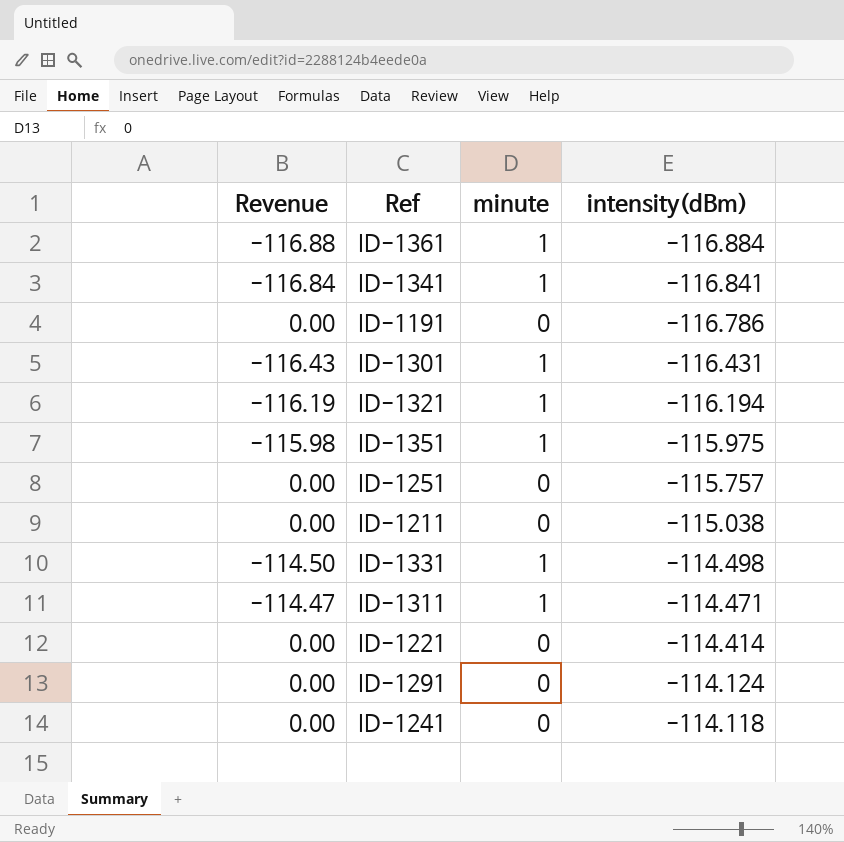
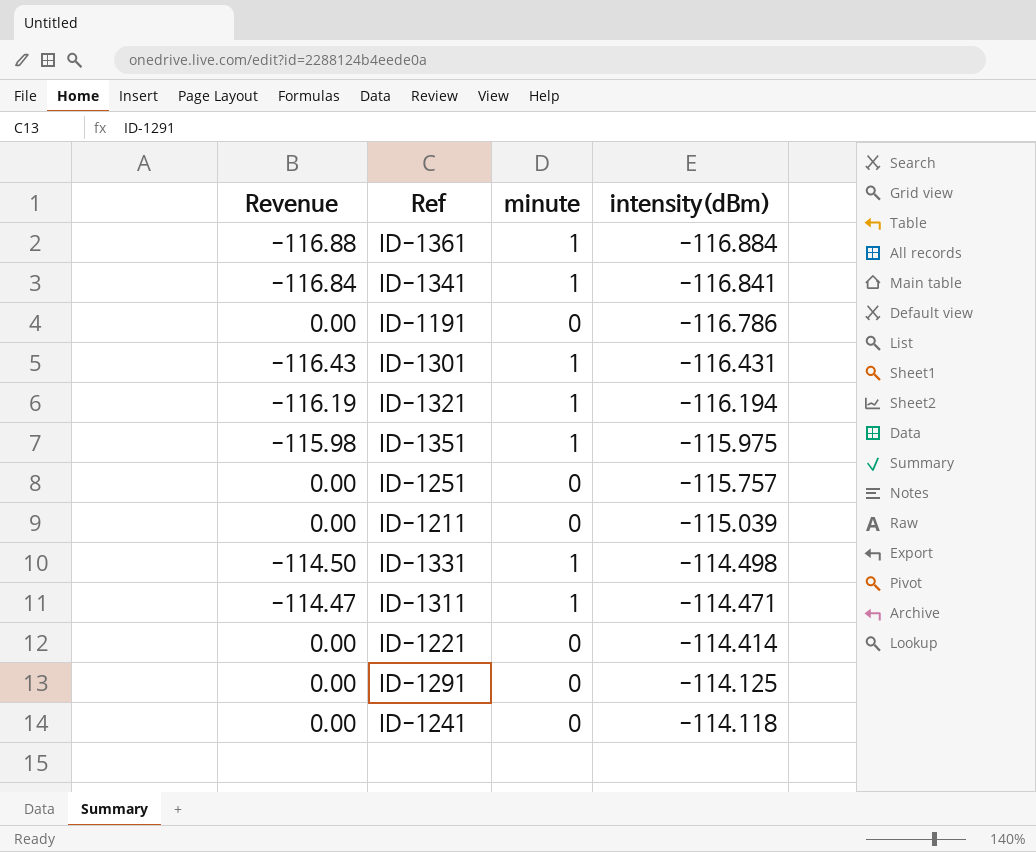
ID-1211 | intensity(dBm): -115.038 -> -115.039
ID-1291 | intensity(dBm): -114.124 -> -114.125

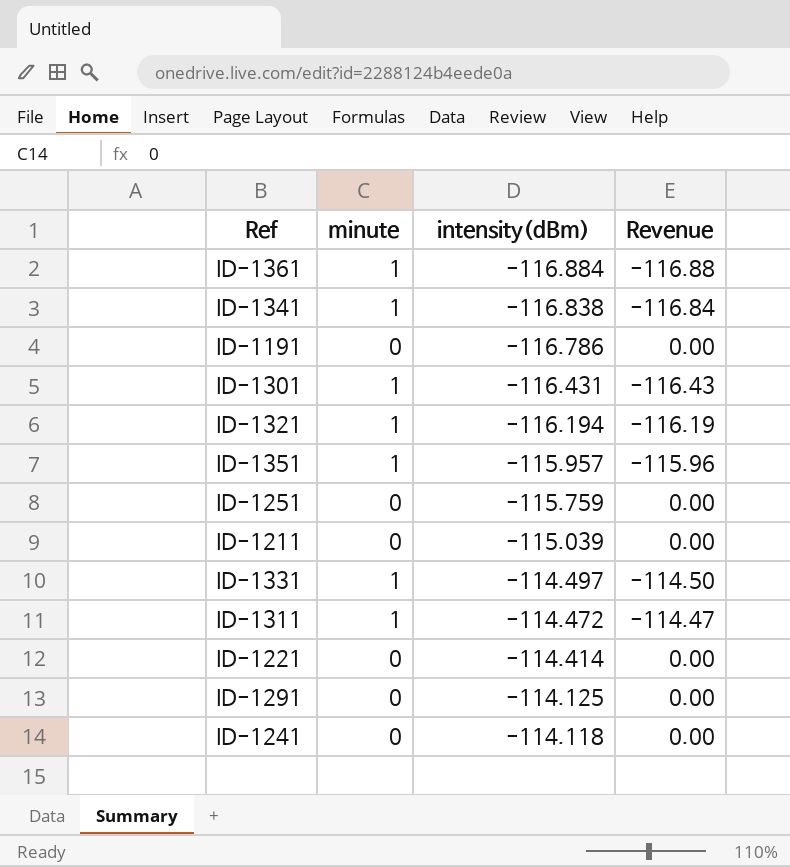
column Revenue | position: 1 -> 4
ID-1341 | intensity(dBm): -116.841 -> -116.838
ID-1351 | intensity(dBm): -115.975 -> -115.957
ID-1351 | Revenue: -115.98 -> -115.96
ID-1251 | intensity(dBm): -115.757 -> -115.759
ID-1331 | intensity(dBm): -114.498 -> -114.497
ID-1311 | intensity(dBm): -114.471 -> -114.472

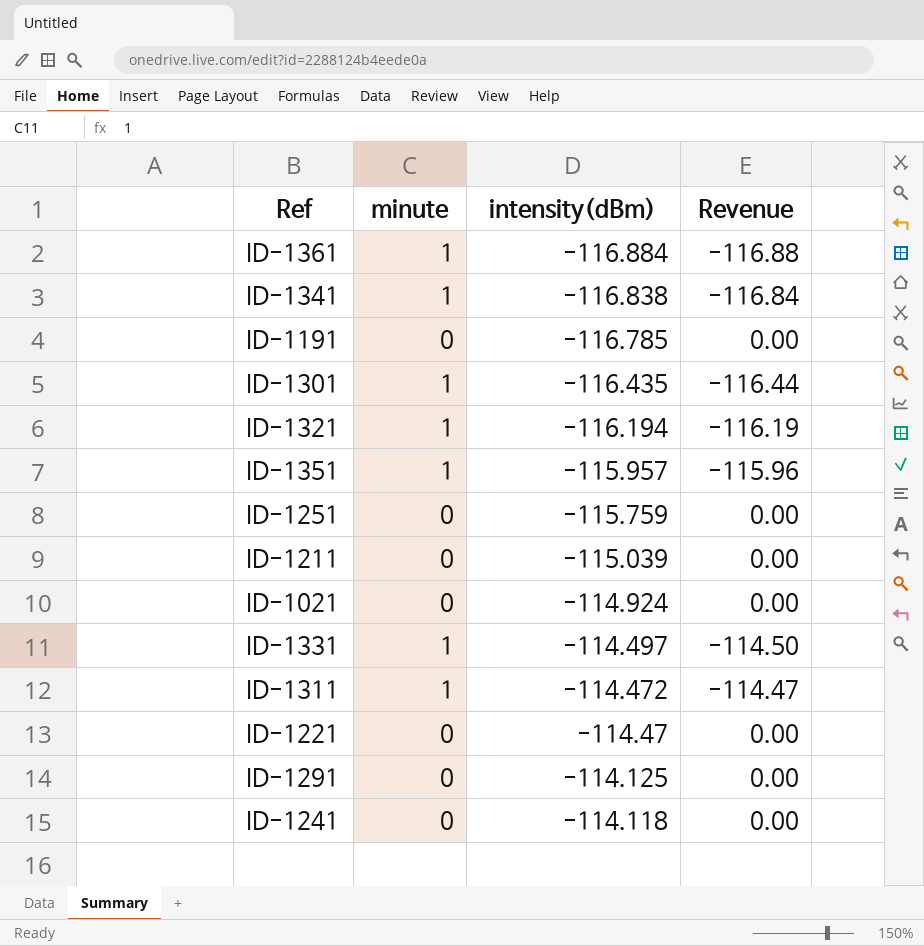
ID-1191 | intensity(dBm): -116.786 -> -116.785
ID-1301 | intensity(dBm): -116.431 -> -116.435
ID-1301 | Revenue: -116.43 -> -116.44
row ID-1021: none -> 0 | -114.924 | 0.00
ID-1221 | intensity(dBm): -114.414 -> -114.47

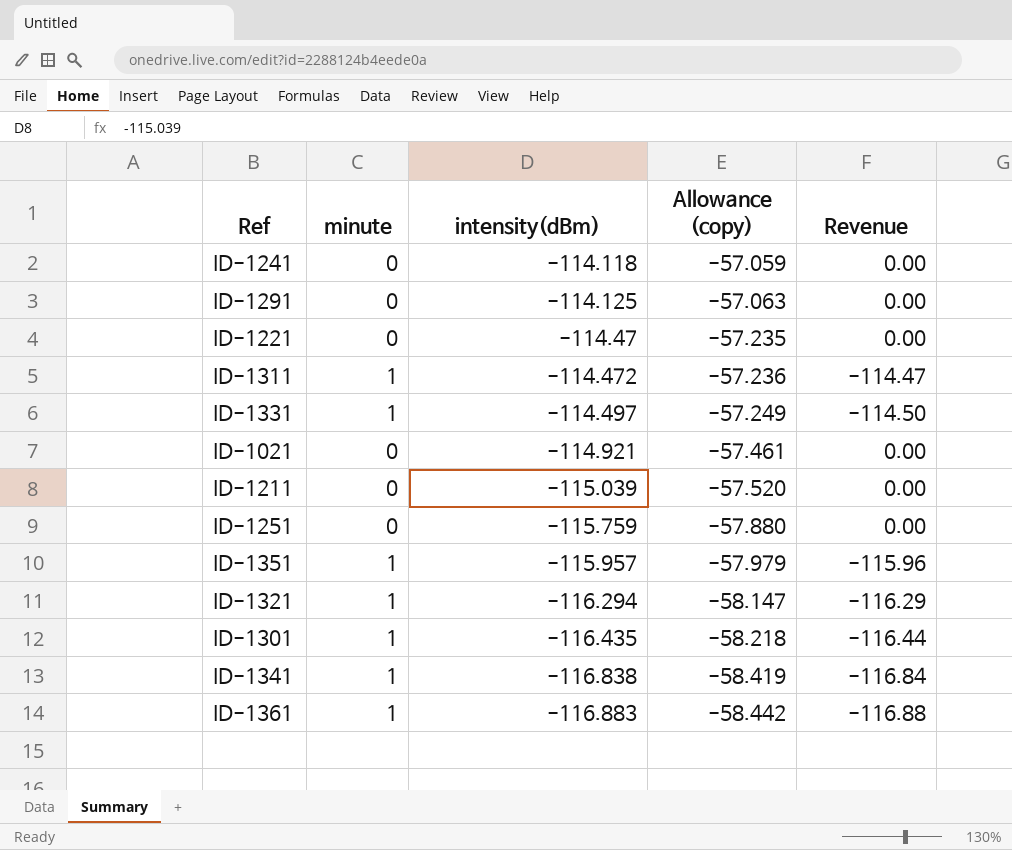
row order: intensity(dBm) ascending -> intensity(dBm) descending
column Allowance (copy) | formula: none -> [intensity(dBm)] * 0.5
row ID-1191: 0 | -116.785 | 0.00 -> none
ID-1021 | intensity(dBm): -114.924 -> -114.921
ID-1321 | intensity(dBm): -116.194 -> -116.294
ID-1321 | Revenue: -116.19 -> -116.29
ID-1361 | intensity(dBm): -116.884 -> -116.883

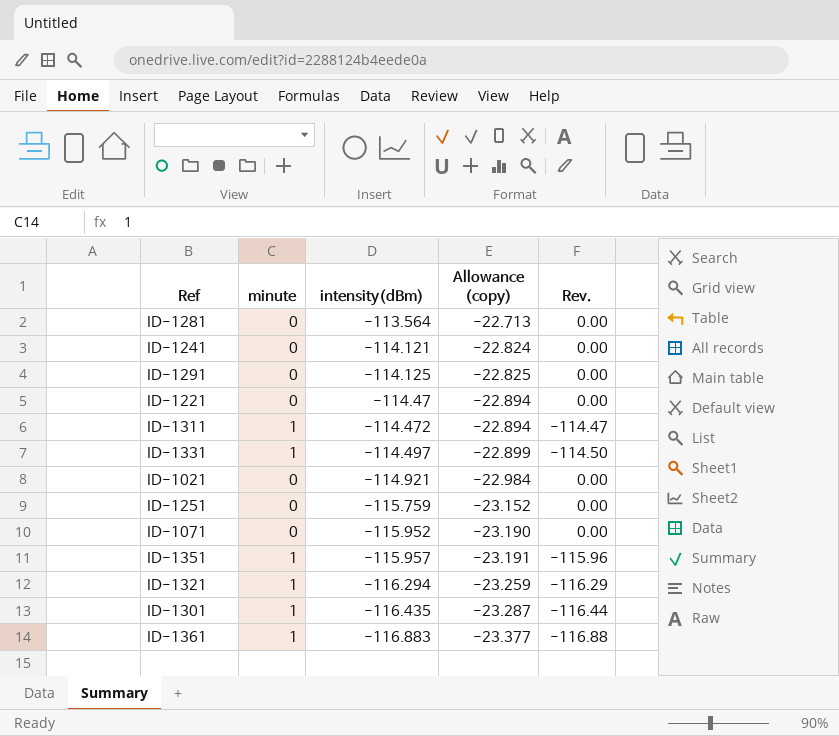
column Allowance (copy) | formula: [intensity(dBm)] * 0.5 -> [intensity(dBm)] * 0.2
column name: Revenue -> Rev.
row ID-1211: 0 | -115.039 | -57.520 | 0.00 -> none
row ID-1341: 1 | -116.838 | -58.419 | -116.84 -> none
row ID-1281: none -> 0 | -113.564 | -22.713 | 0.00
ID-1241 | intensity(dBm): -114.118 -> -114.121
row ID-1071: none -> 0 | -115.952 | -23.190 | 0.00

